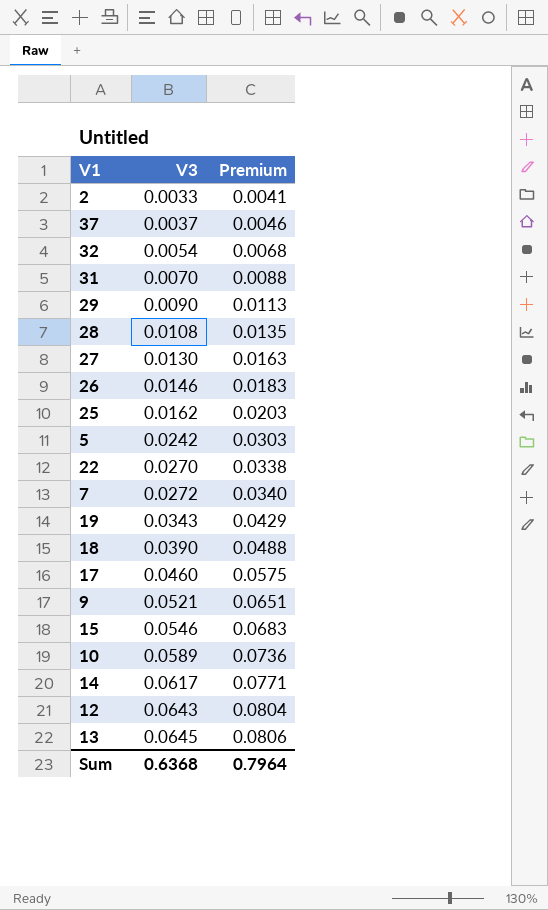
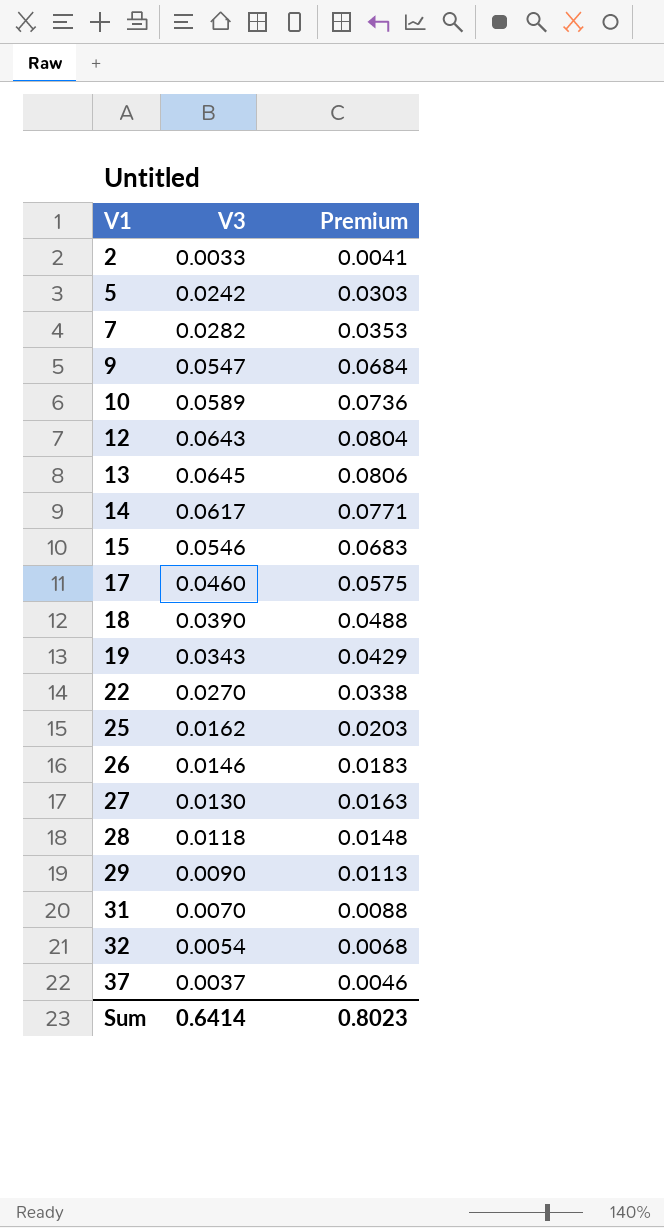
row order: V3 ascending -> V1 ascending
7 | V3: 0.0272 -> 0.0282
7 | Premium: 0.0340 -> 0.0353
9 | V3: 0.0521 -> 0.0547
9 | Premium: 0.0651 -> 0.0684
28 | V3: 0.0108 -> 0.0118
28 | Premium: 0.0135 -> 0.0148
Sum | V3: 0.6368 -> 0.6414
Sum | Premium: 0.7964 -> 0.8023

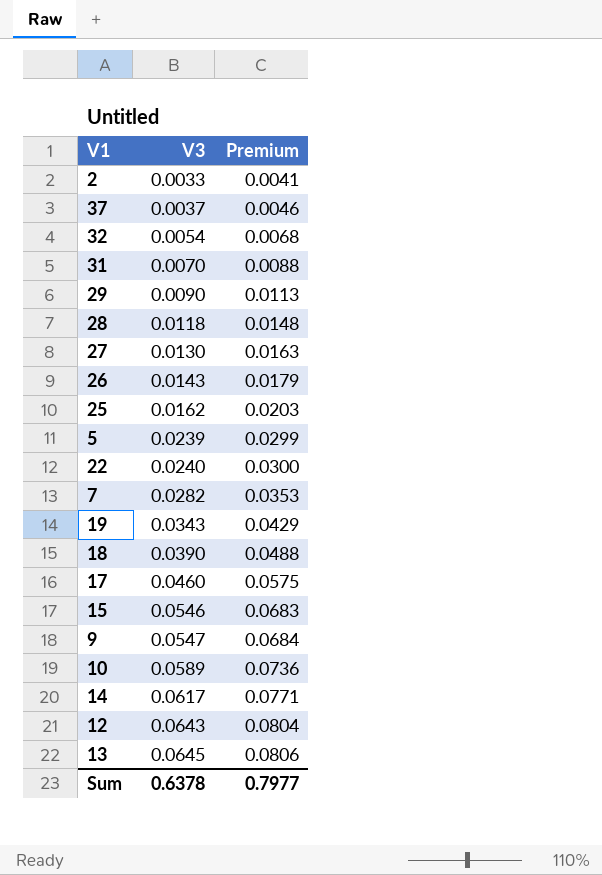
row order: V1 ascending -> V3 ascending
26 | V3: 0.0146 -> 0.0143
26 | Premium: 0.0183 -> 0.0179
5 | V3: 0.0242 -> 0.0239
5 | Premium: 0.0303 -> 0.0299
22 | V3: 0.0270 -> 0.0240
22 | Premium: 0.0338 -> 0.0300
Sum | V3: 0.6414 -> 0.6378
Sum | Premium: 0.8023 -> 0.7977

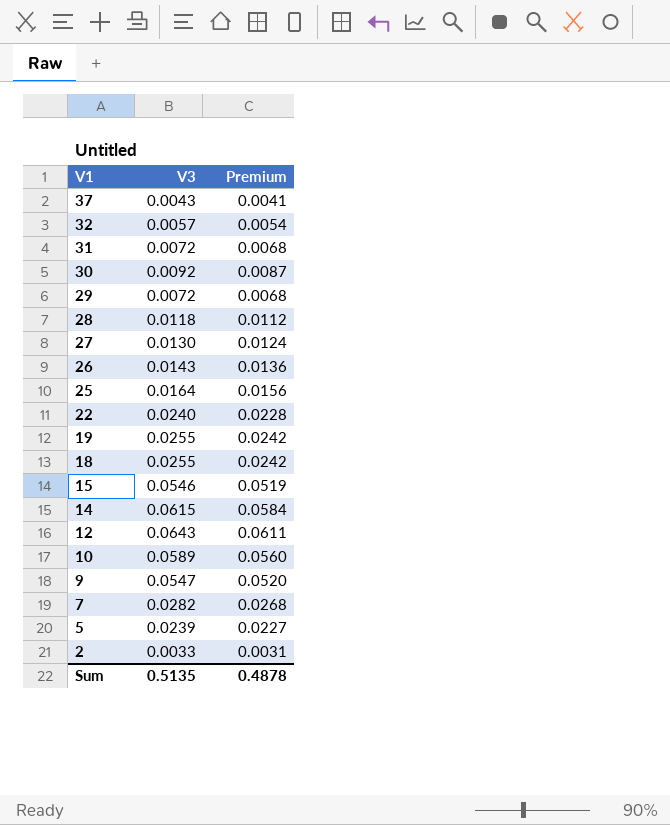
row order: V3 ascending -> V1 descending
column Premium | formula: [V3] * 1.25 -> [V3] * 0.95
row 17: 0.0460 | 0.0575 -> none
row 13: 0.0645 | 0.0806 -> none
37 | V3: 0.0037 -> 0.0043
32 | V3: 0.0054 -> 0.0057
31 | V3: 0.0070 -> 0.0072
row 30: none -> 0.0092 | 0.0087
29 | V3: 0.0090 -> 0.0072
25 | V3: 0.0162 -> 0.0164
19 | V3: 0.0343 -> 0.0255
18 | V3: 0.0390 -> 0.0255
14 | V3: 0.0617 -> 0.0615
Sum | V3: 0.6378 -> 0.5135
Sum | Premium: 0.7977 -> 0.4878

